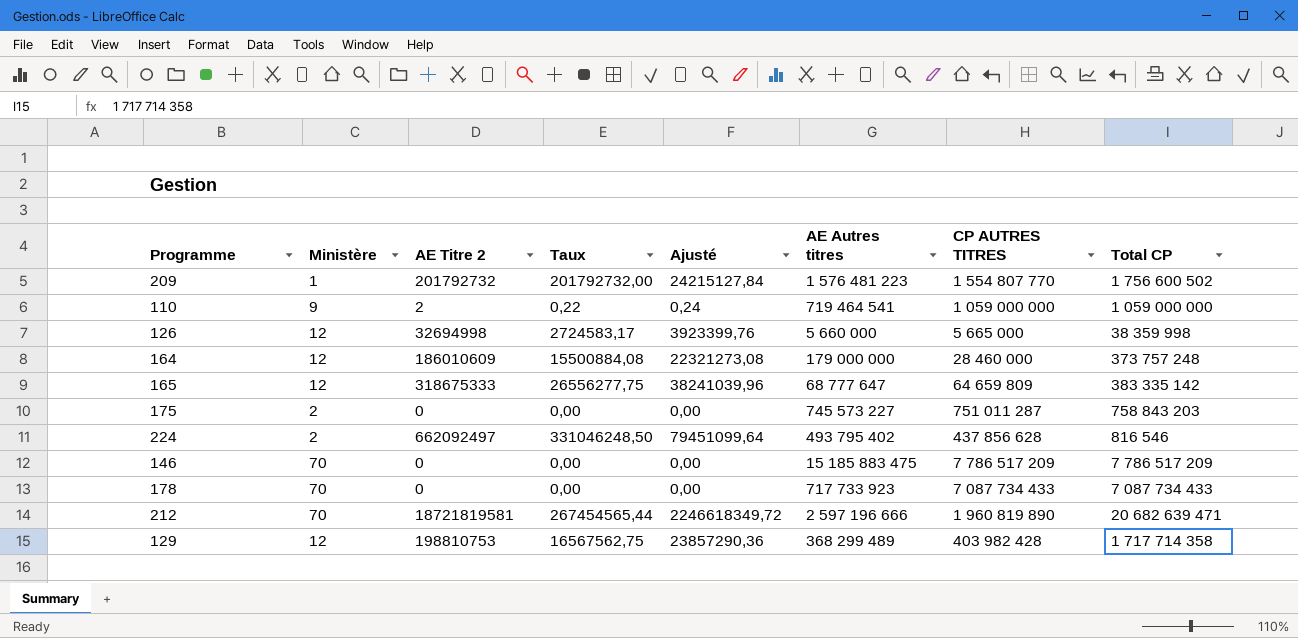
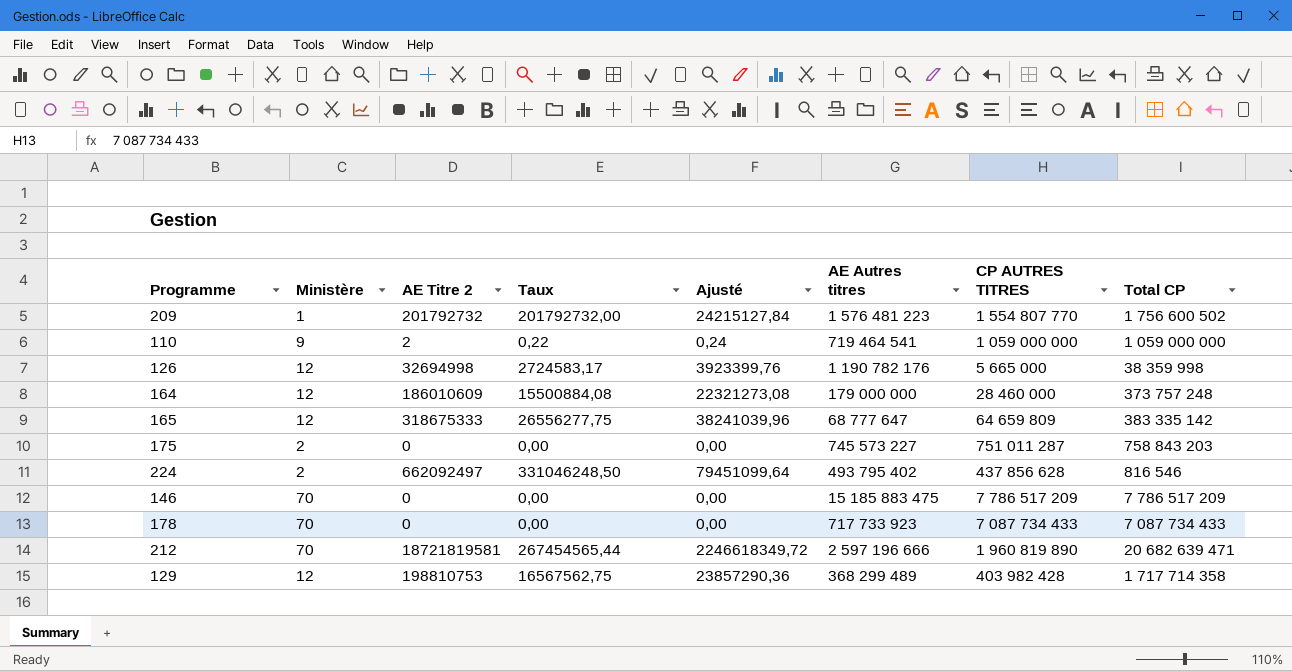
126 | AE Autres titres: 5 660 000 -> 1 190 782 176

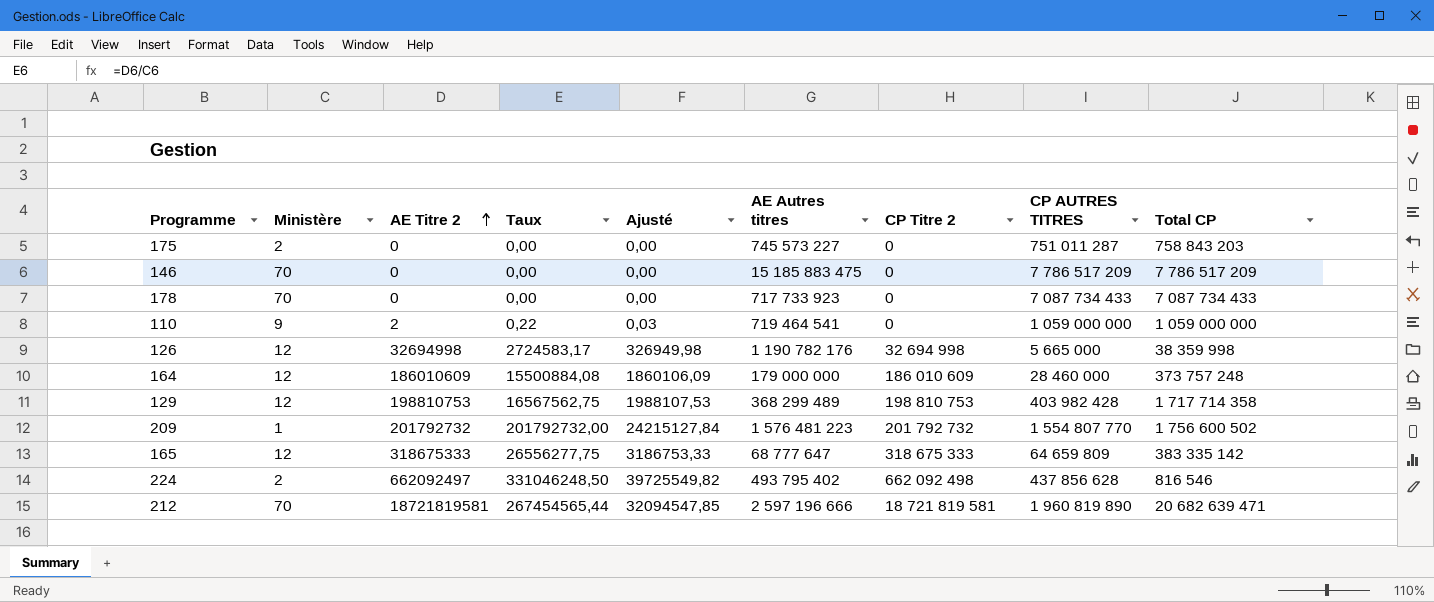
row order: none -> AE Titre 2 ascending
column Ajusté | formula: [AE Titre 2] * 0,12 -> [Taux] * 0,12
column CP Titre 2 | position: none -> 7

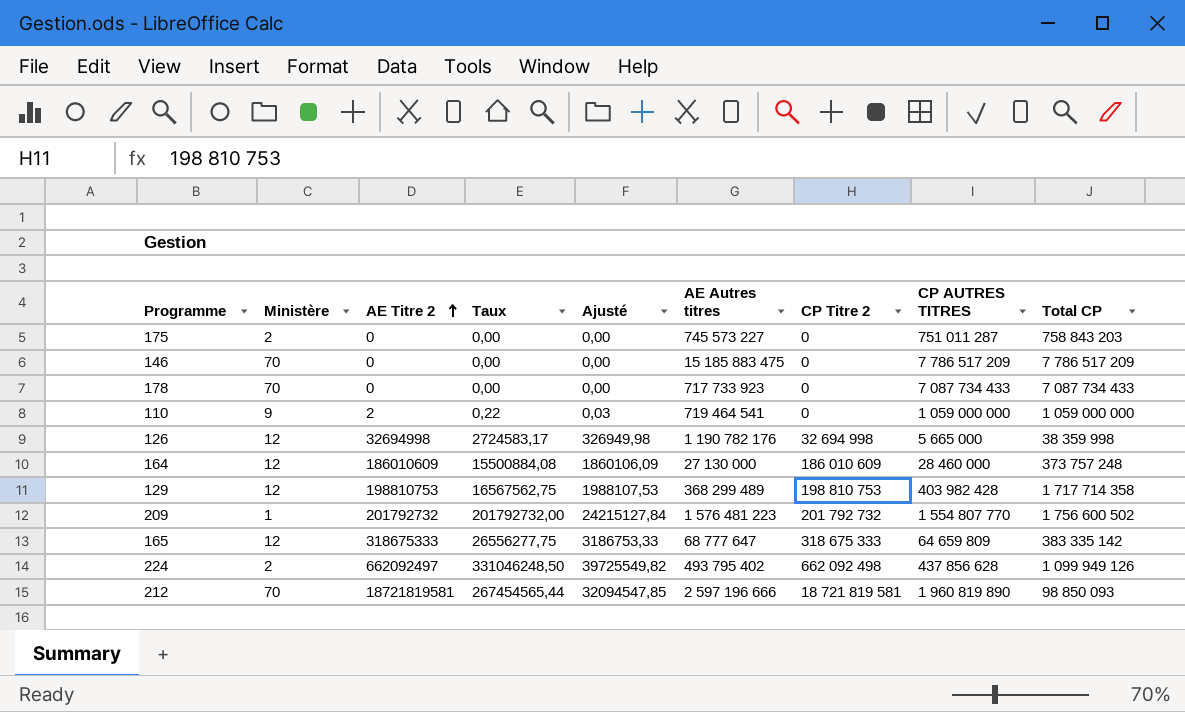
164 | AE Autres titres: 179 000 000 -> 27 130 000
224 | Total CP: 816 546 -> 1 099 949 126
212 | Total CP: 20 682 639 471 -> 98 850 093

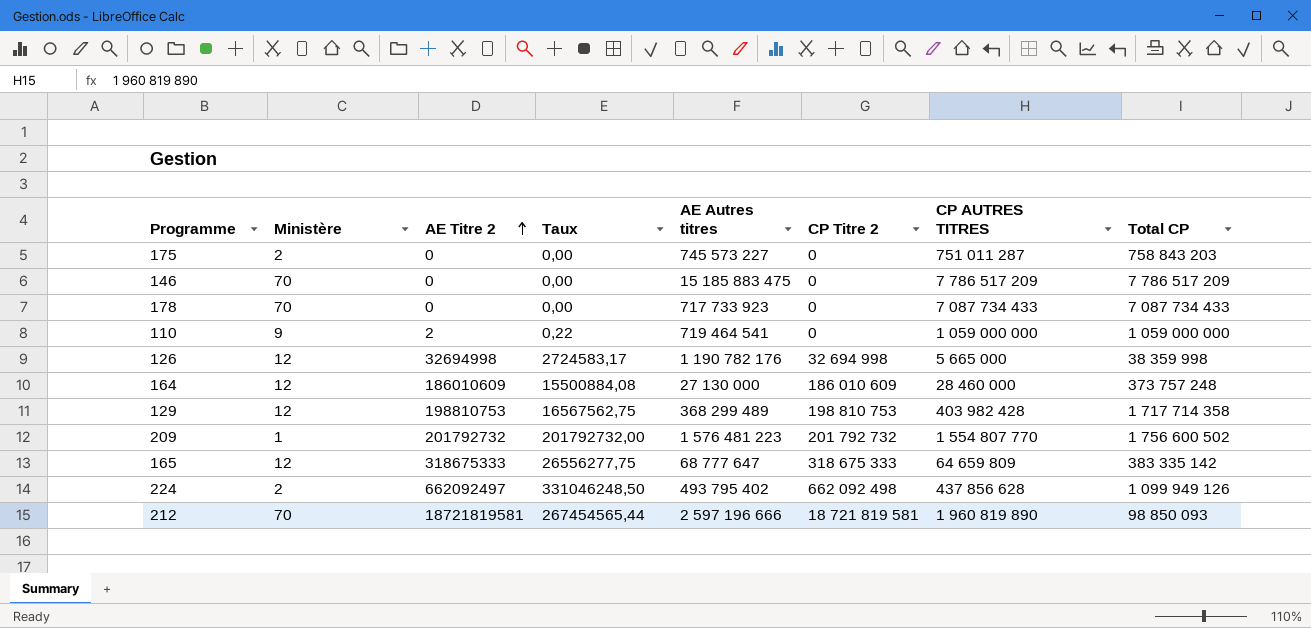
column Ajusté | formula: [Taux] * 0,12 -> none

